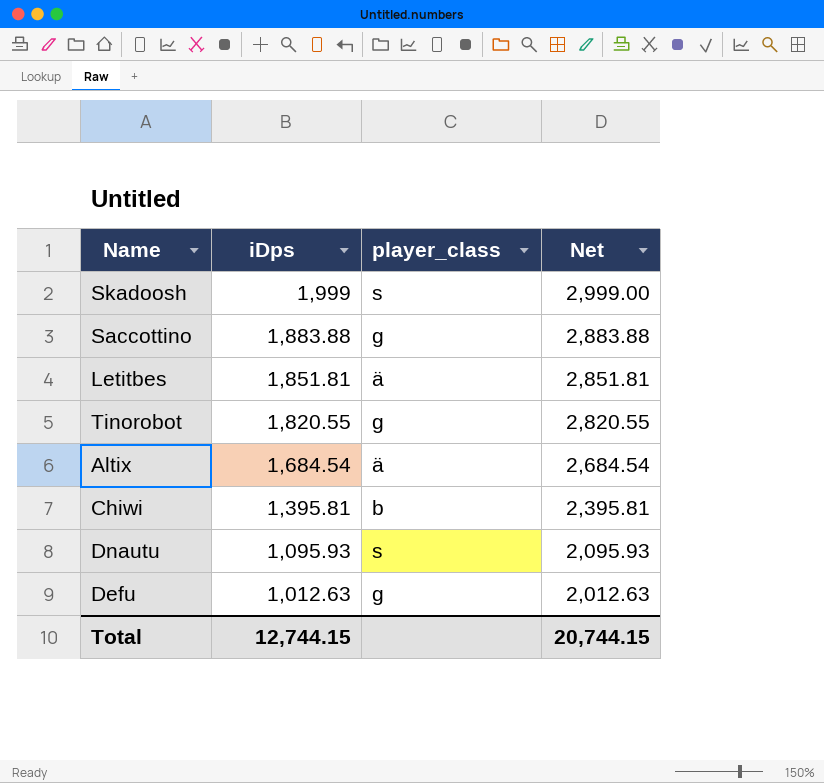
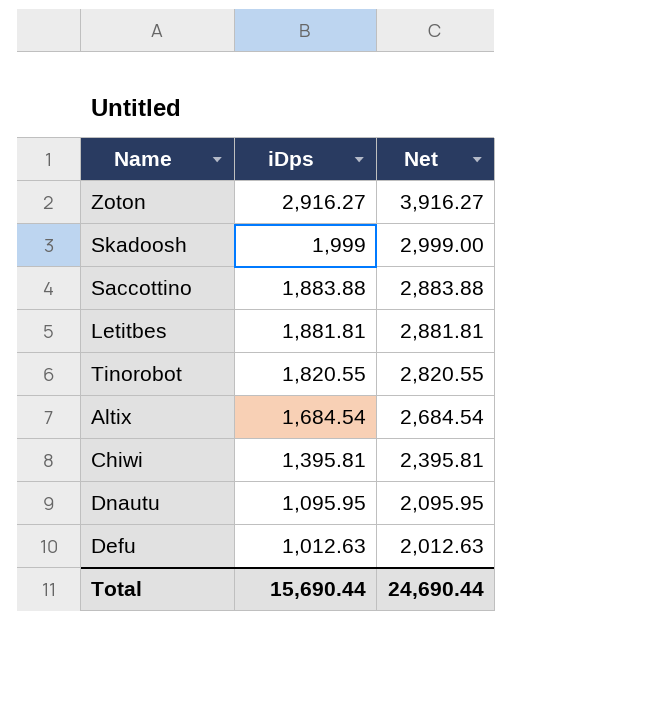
column player_class | position: 3 -> none
row Zoton: none -> 2,916.27 | 3,916.27
Letitbes | iDps: 1,851.81 -> 1,881.81
Letitbes | Net: 2,851.81 -> 2,881.81
Dnautu | iDps: 1,095.93 -> 1,095.95
Dnautu | Net: 2,095.93 -> 2,095.95
Total | iDps: 12,744.15 -> 15,690.44
Total | Net: 20,744.15 -> 24,690.44

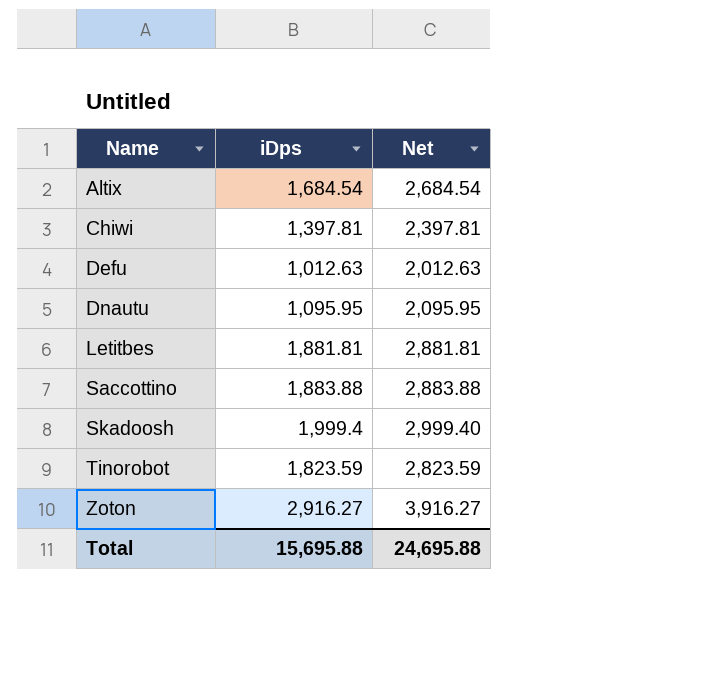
row order: iDps descending -> Name ascending
Chiwi | iDps: 1,395.81 -> 1,397.81
Chiwi | Net: 2,395.81 -> 2,397.81
Skadoosh | iDps: 1,999 -> 1,999.4
Skadoosh | Net: 2,999.00 -> 2,999.40
Tinorobot | iDps: 1,820.55 -> 1,823.59
Tinorobot | Net: 2,820.55 -> 2,823.59
Total | iDps: 15,690.44 -> 15,695.88
Total | Net: 24,690.44 -> 24,695.88

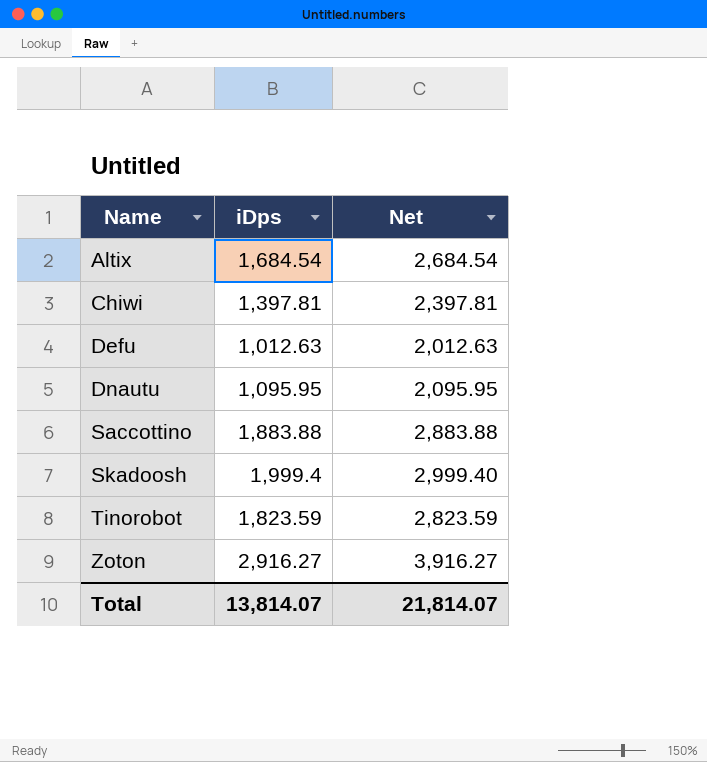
row Letitbes: 1,881.81 | 2,881.81 -> none
Total | iDps: 15,695.88 -> 13,814.07
Total | Net: 24,695.88 -> 21,814.07

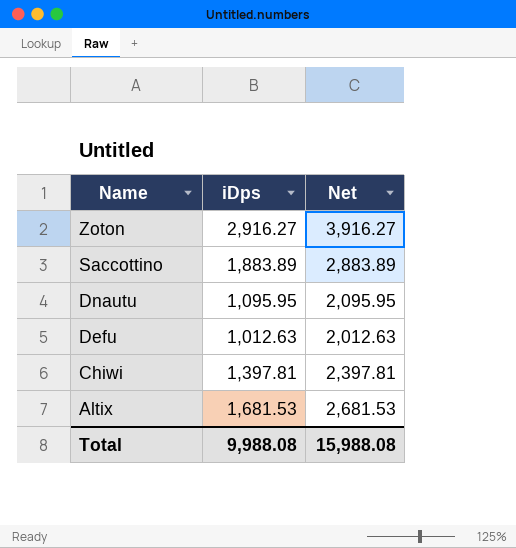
row order: Name ascending -> Name descending
row Skadoosh: 1,999.4 | 2,999.40 -> none
row Tinorobot: 1,823.59 | 2,823.59 -> none
Saccottino | iDps: 1,883.88 -> 1,883.89
Saccottino | Net: 2,883.88 -> 2,883.89
Altix | iDps: 1,684.54 -> 1,681.53
Altix | Net: 2,684.54 -> 2,681.53
Total | iDps: 13,814.07 -> 9,988.08
Total | Net: 21,814.07 -> 15,988.08

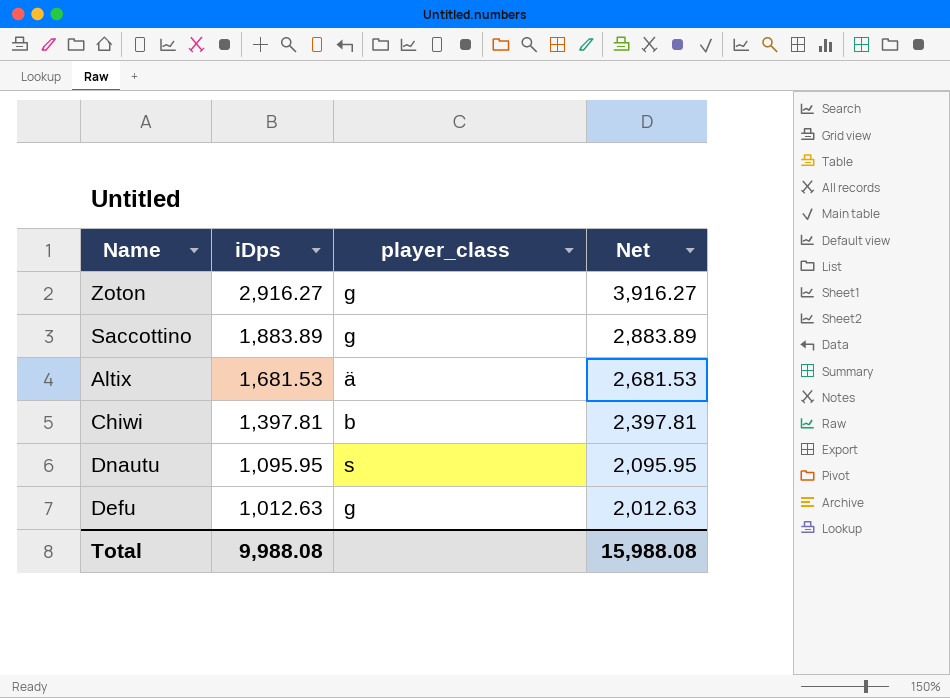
row order: Name descending -> iDps descending
column player_class | position: none -> 3

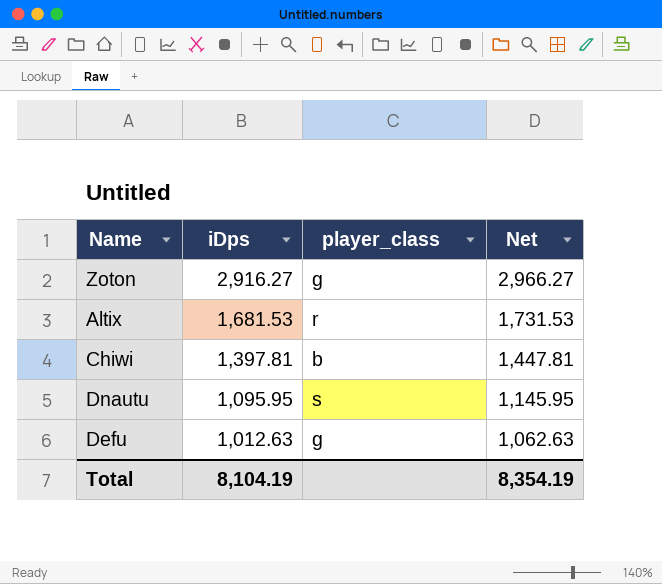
column Net | formula: [iDps] + 1000 -> [iDps] + 50
row Saccottino: 1,883.89 | g | 2,883.89 -> none
Altix | player_class: ä -> r
Total | iDps: 9,988.08 -> 8,104.19
Total | Net: 15,988.08 -> 8,354.19

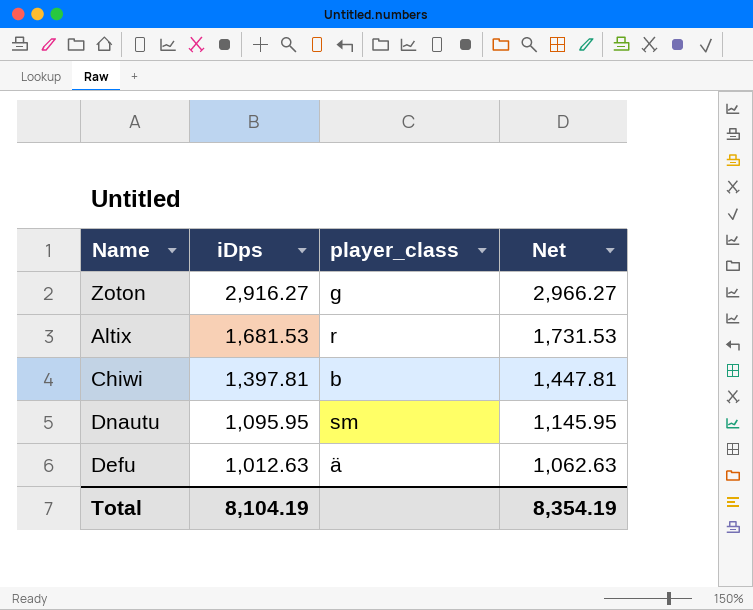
Dnautu | player_class: s -> sm
Defu | player_class: g -> ä

